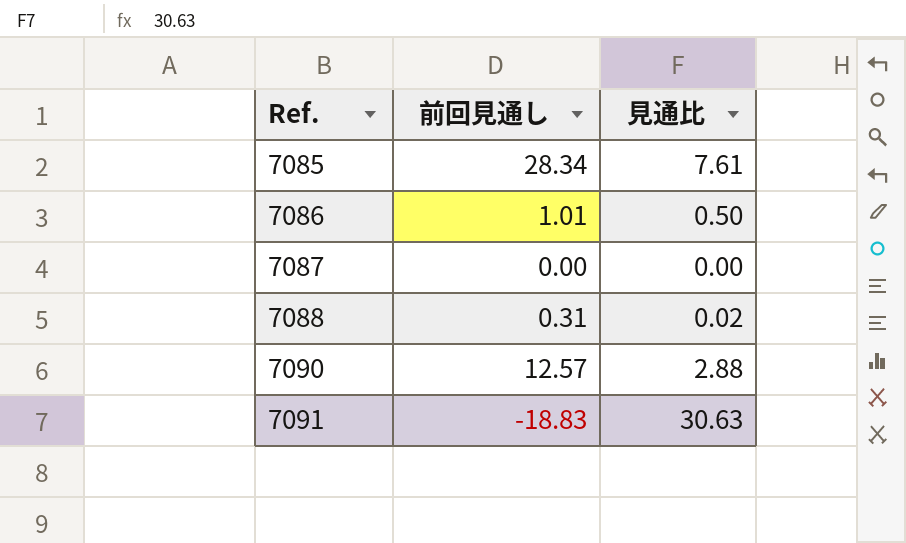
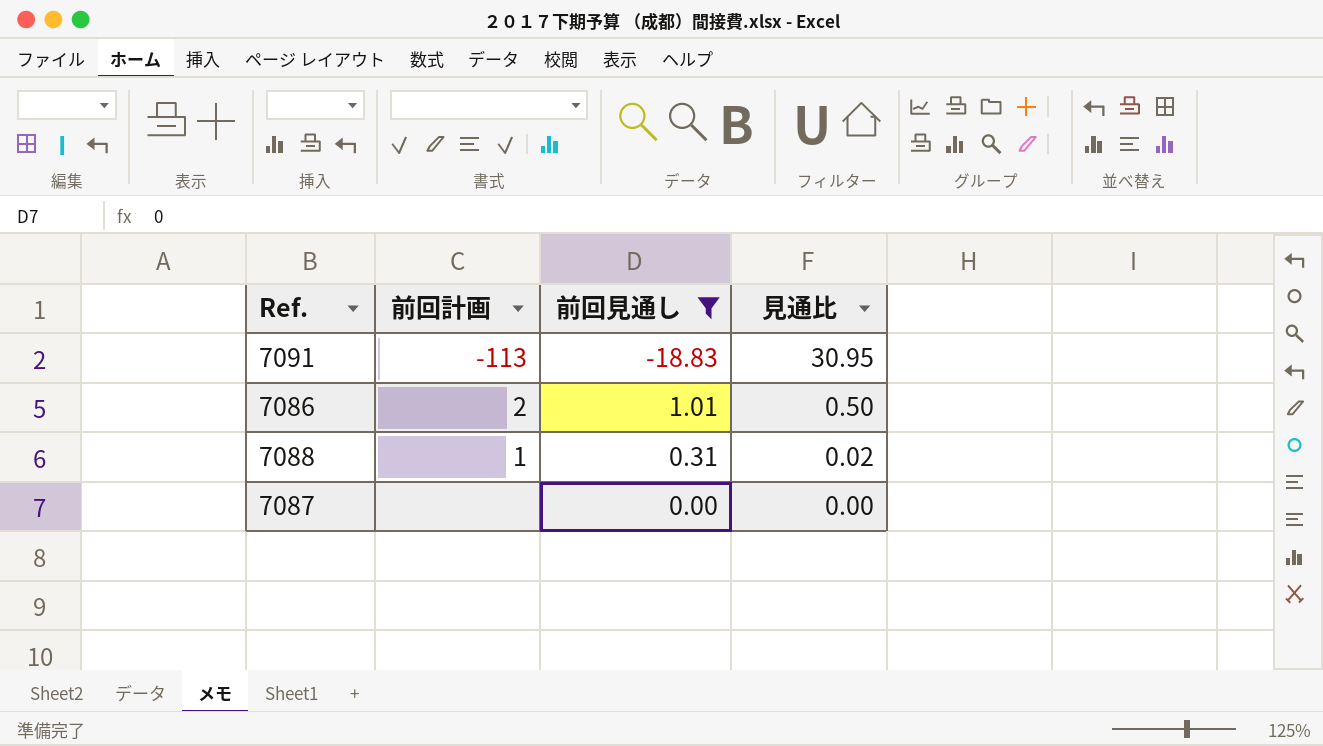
filter: none -> 前回見通し <= 1.01
row order: Ref. ascending -> 見通比 descending
column 前回計画 | position: none -> 2
7091 | 見通比: 30.63 -> 30.95

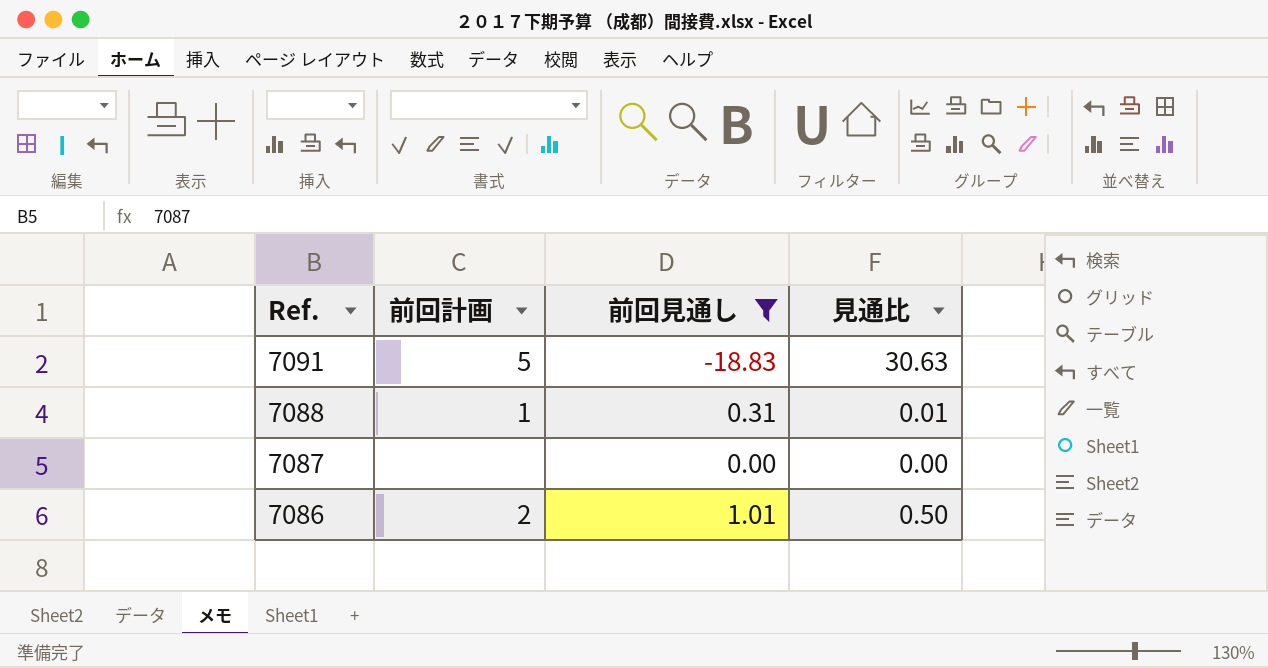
row order: 見通比 descending -> Ref. descending
7091 | 前回計画: -113 -> 5
7091 | 見通比: 30.95 -> 30.63
7088 | 見通比: 0.02 -> 0.01

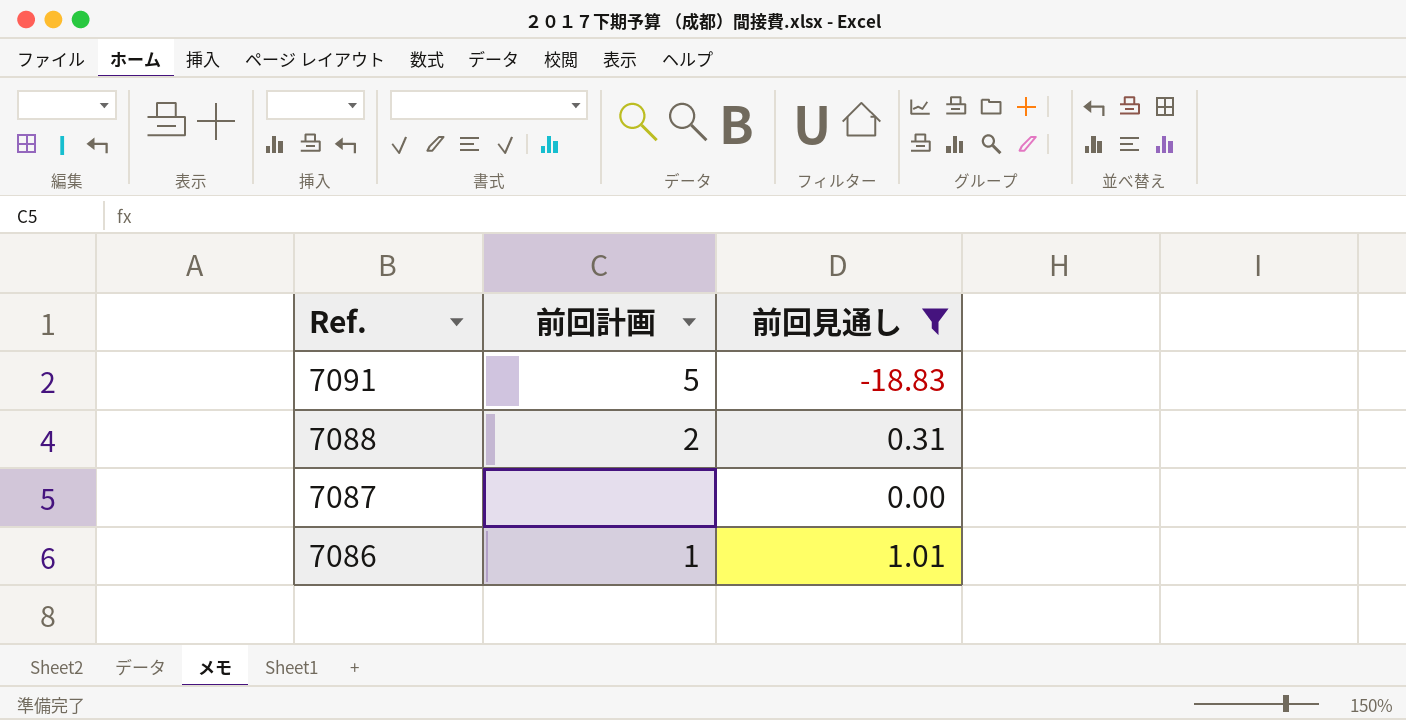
column 見通比 | position: 4 -> none
7088 | 前回計画: 1 -> 2
7086 | 前回計画: 2 -> 1

